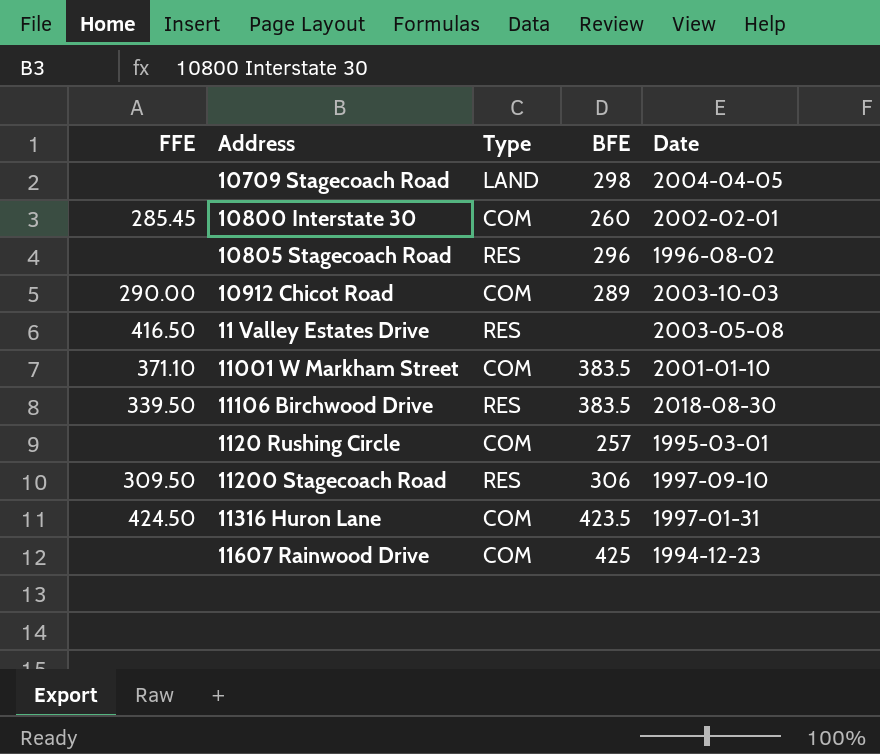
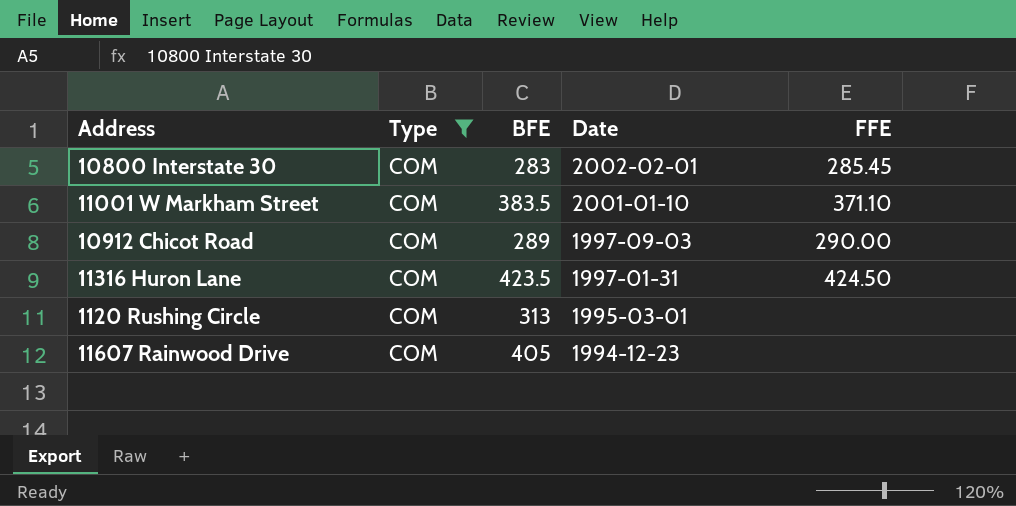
filter: none -> Type = COM
row order: none -> Date descending
column FFE | position: 1 -> 5
10800 Interstate 30 | BFE: 260 -> 283
10912 Chicot Road | Date: 2003-10-03 -> 1997-09-03
1120 Rushing Circle | BFE: 257 -> 313
11607 Rainwood Drive | BFE: 425 -> 405

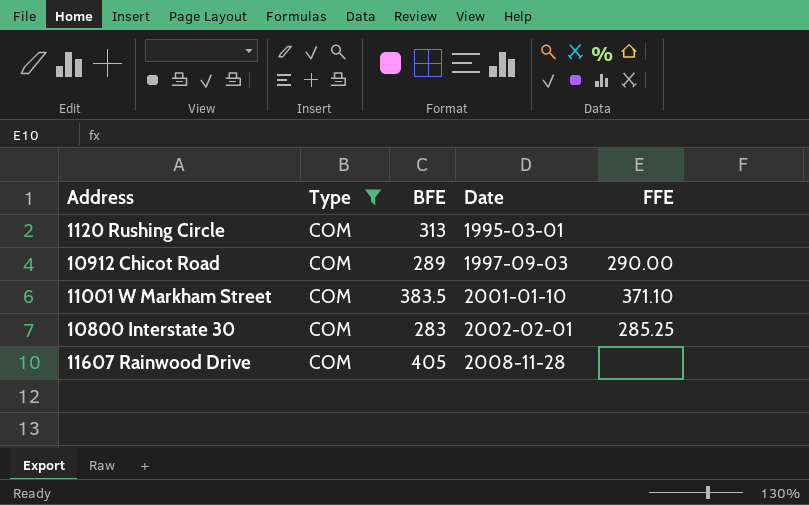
row order: Date descending -> Date ascending
row 11316 Huron Lane: COM | 423.5 | 1997-01-31 | 424.50 -> none
10800 Interstate 30 | FFE: 285.45 -> 285.25
11607 Rainwood Drive | Date: 1994-12-23 -> 2008-11-28

